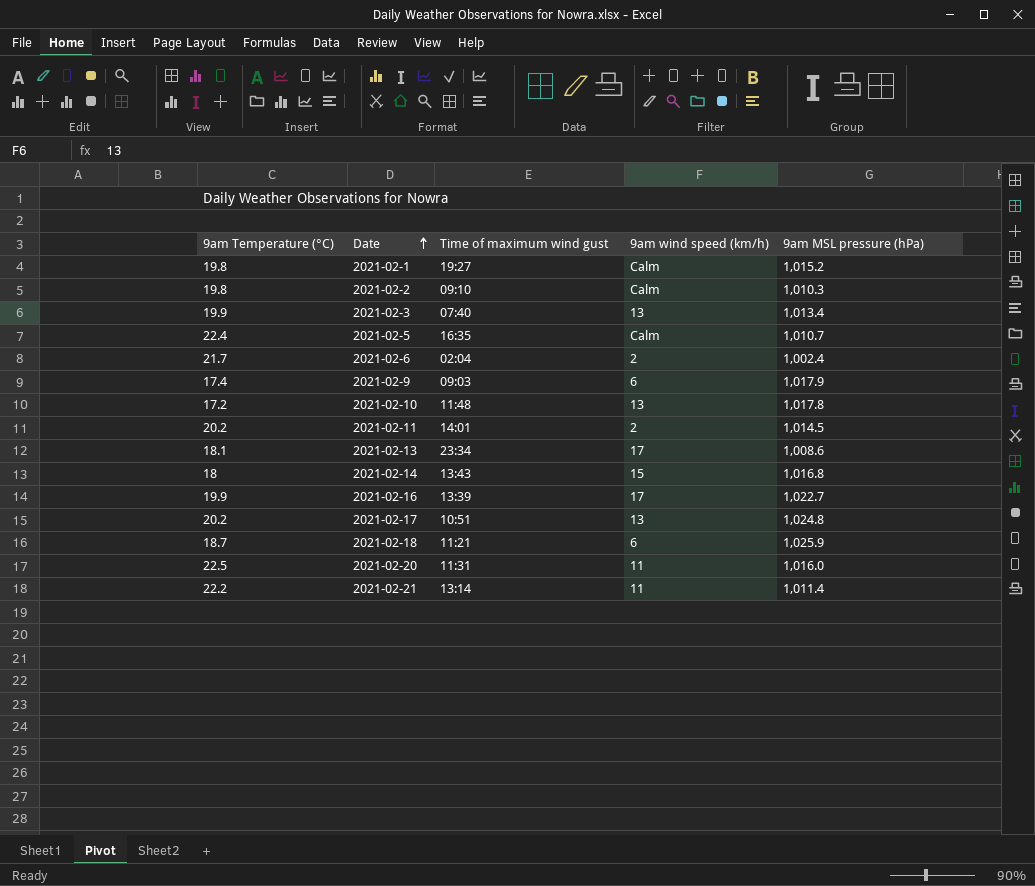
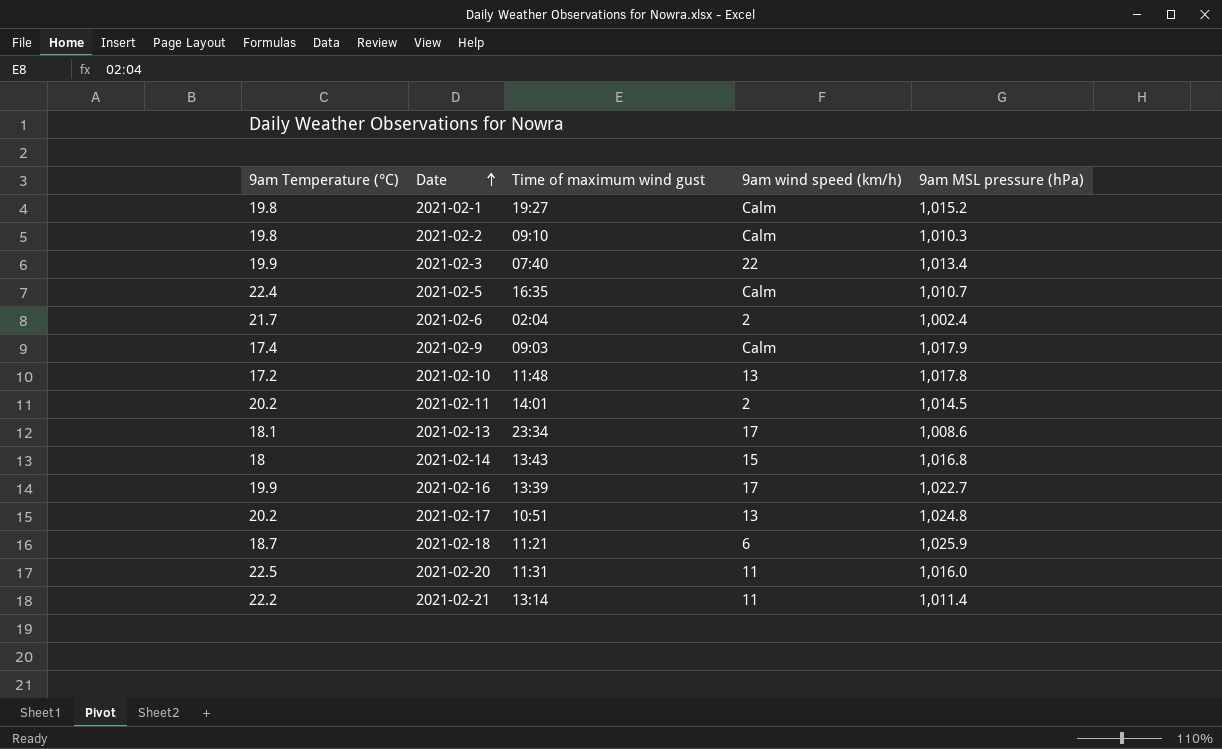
2021-02-3 | 9am wind speed (km/h): 13 -> 22
2021-02-9 | 9am wind speed (km/h): 6 -> Calm

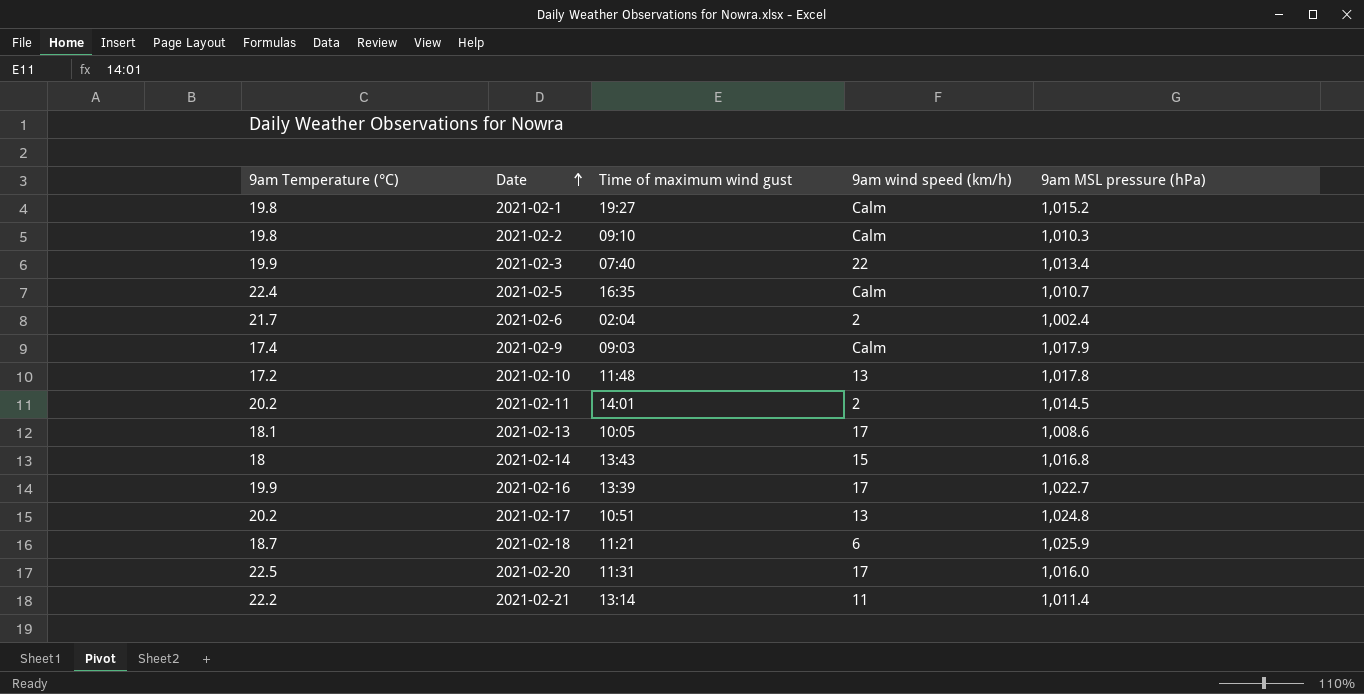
2021-02-13 | Time of maximum wind gust: 23:34 -> 10:05
2021-02-20 | 9am wind speed (km/h): 11 -> 17

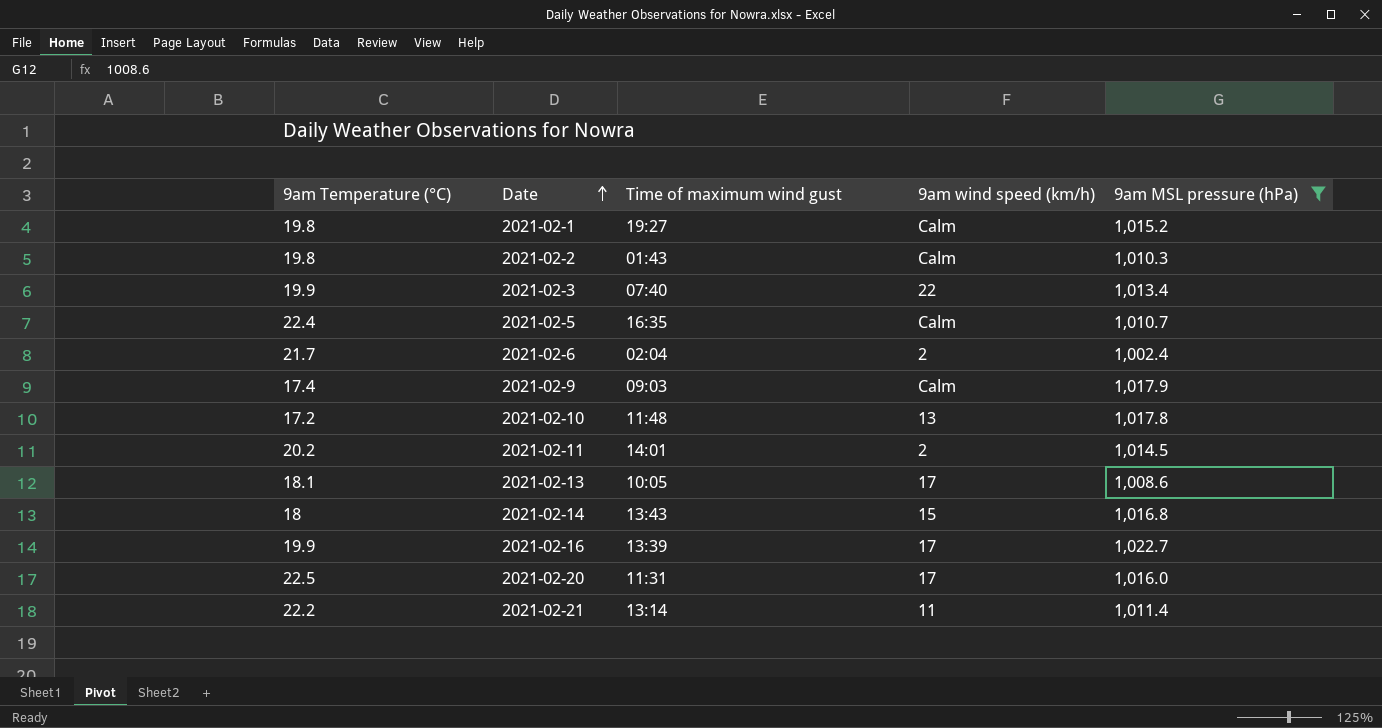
filter: none -> 9am MSL pressure (hPa) <= 1,022.7
2021-02-2 | Time of maximum wind gust: 09:10 -> 01:43

